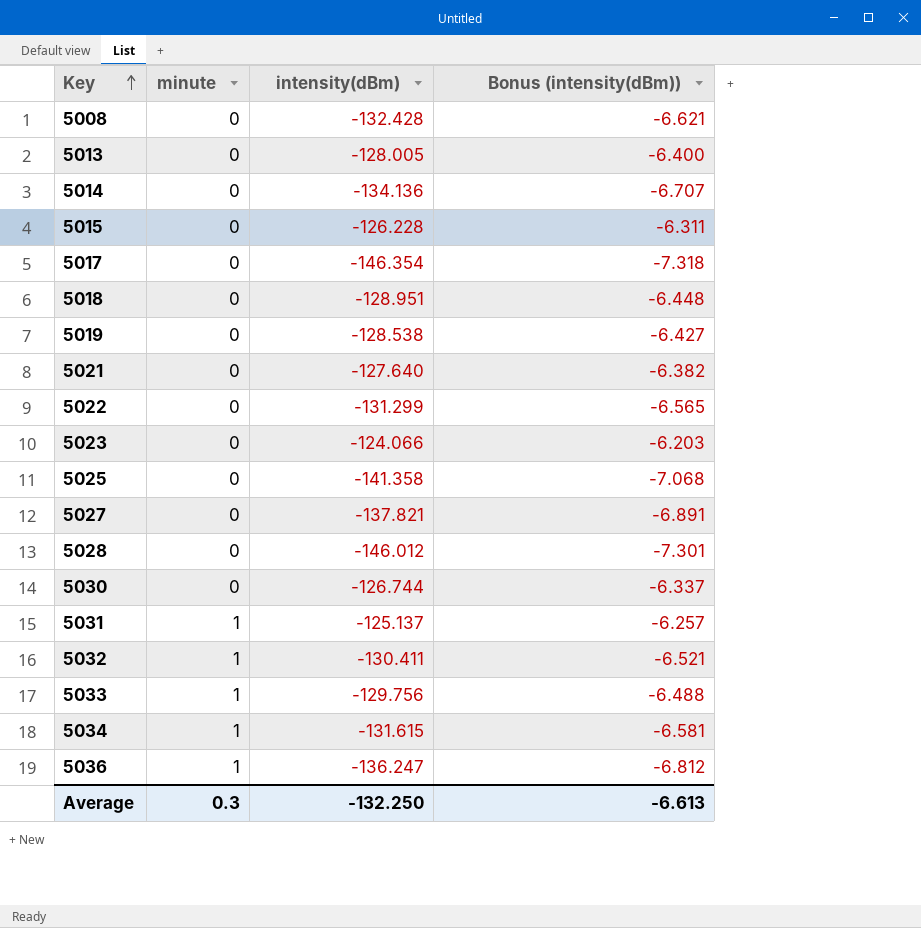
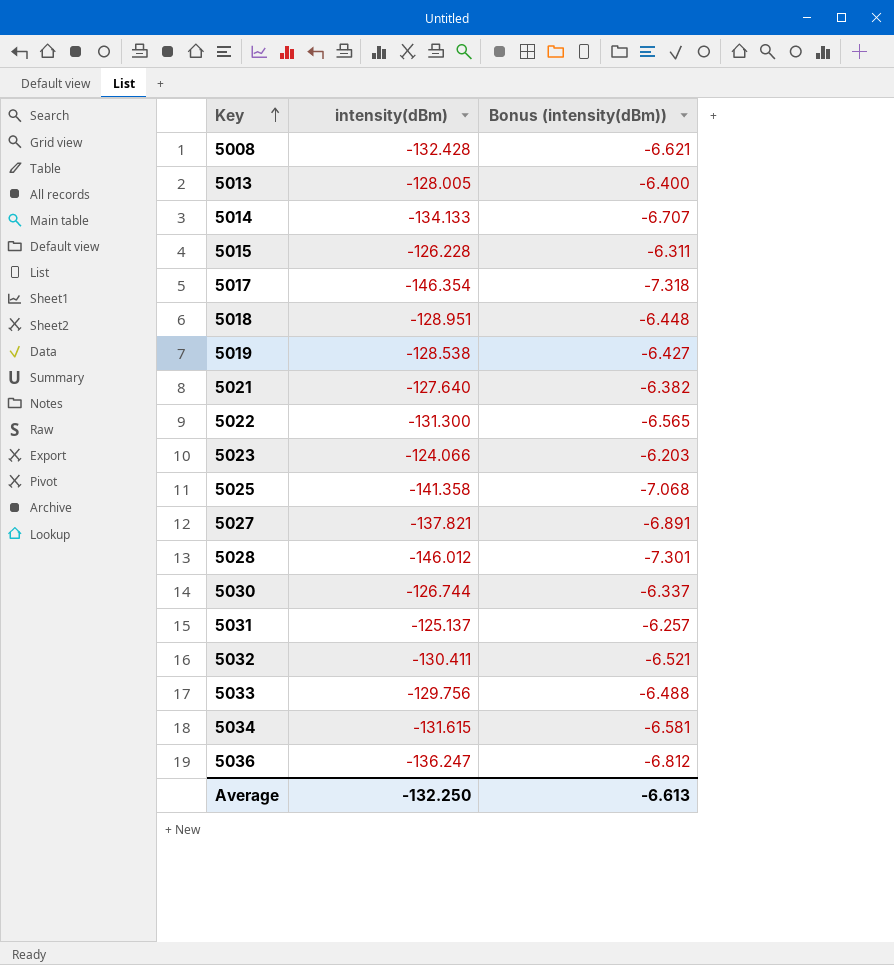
column minute | position: 2 -> none
5014 | intensity(dBm): -134.136 -> -134.133
5022 | intensity(dBm): -131.299 -> -131.300

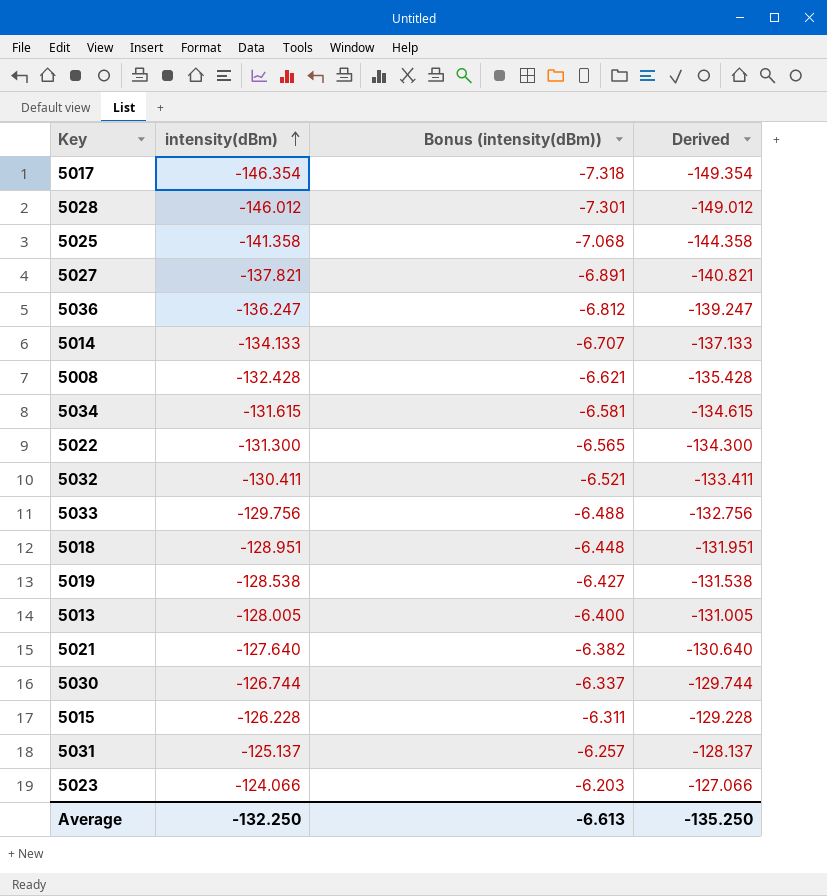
row order: Key ascending -> intensity(dBm) ascending
column Derived | formula: none -> [intensity(dBm)] - 3

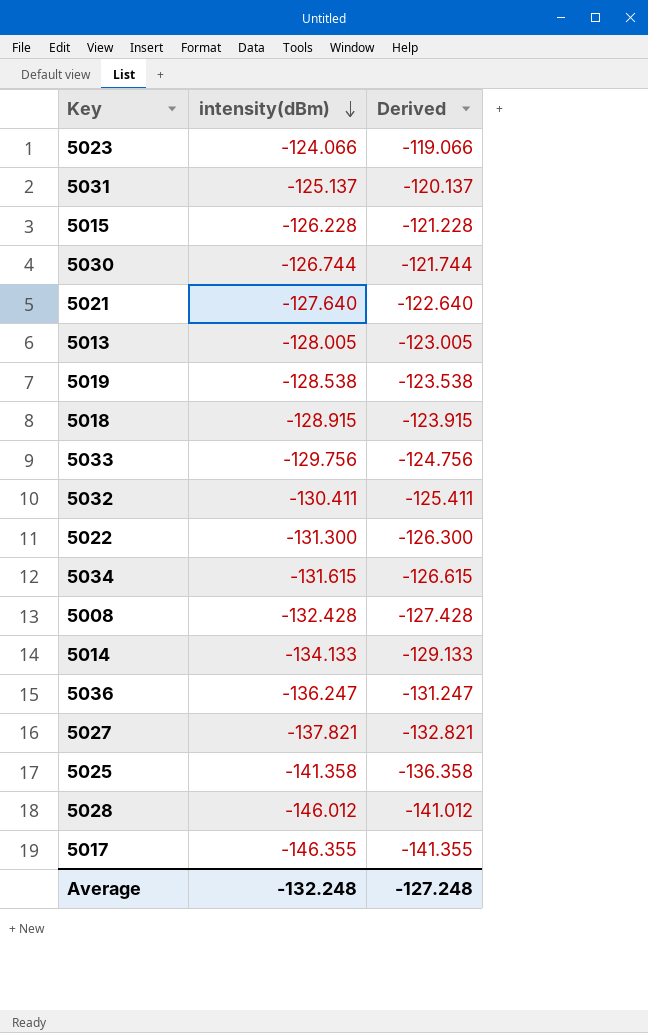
row order: intensity(dBm) ascending -> intensity(dBm) descending
column Bonus (intensity(dBm)) | formula: [intensity(dBm)] * 0.05 -> none
column Derived | formula: [intensity(dBm)] - 3 -> [intensity(dBm)] + 5
5018 | intensity(dBm): -128.951 -> -128.915
5017 | intensity(dBm): -146.354 -> -146.355
Average | intensity(dBm): -132.250 -> -132.248
Average | Derived: -135.250 -> -127.248

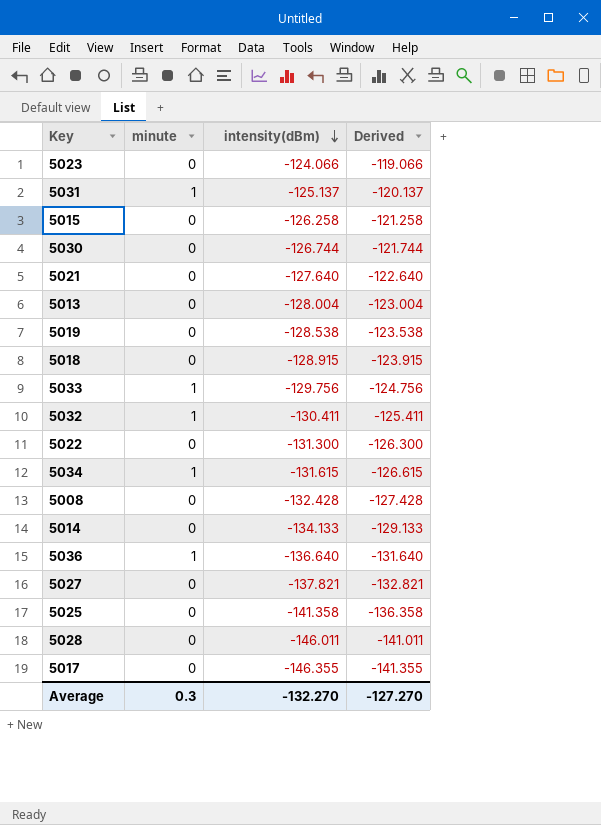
column minute | position: none -> 2
5015 | intensity(dBm): -126.228 -> -126.258
5015 | Derived: -121.228 -> -121.258
5013 | intensity(dBm): -128.005 -> -128.004
5013 | Derived: -123.005 -> -123.004
5036 | intensity(dBm): -136.247 -> -136.640
5036 | Derived: -131.247 -> -131.640
5028 | intensity(dBm): -146.012 -> -146.011
5028 | Derived: -141.012 -> -141.011
Average | intensity(dBm): -132.248 -> -132.270
Average | Derived: -127.248 -> -127.270

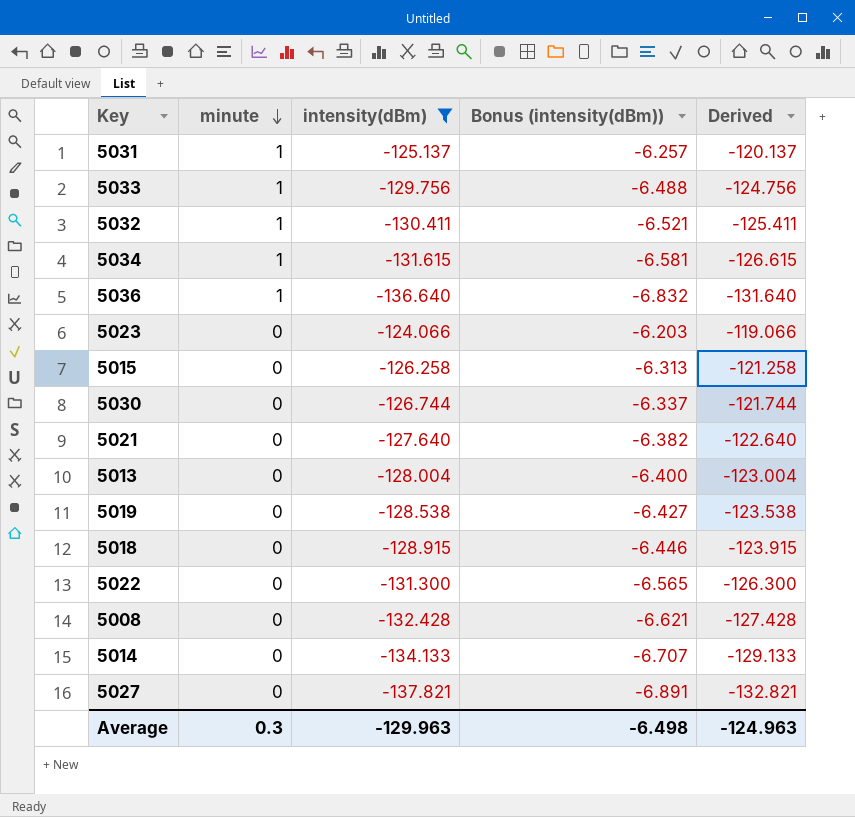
filter: none -> intensity(dBm) >= -137.821
row order: intensity(dBm) descending -> minute descending
column Bonus (intensity(dBm)) | formula: none -> [intensity(dBm)] * 0.05
Average | intensity(dBm): -132.270 -> -129.963
Average | Derived: -127.270 -> -124.963

